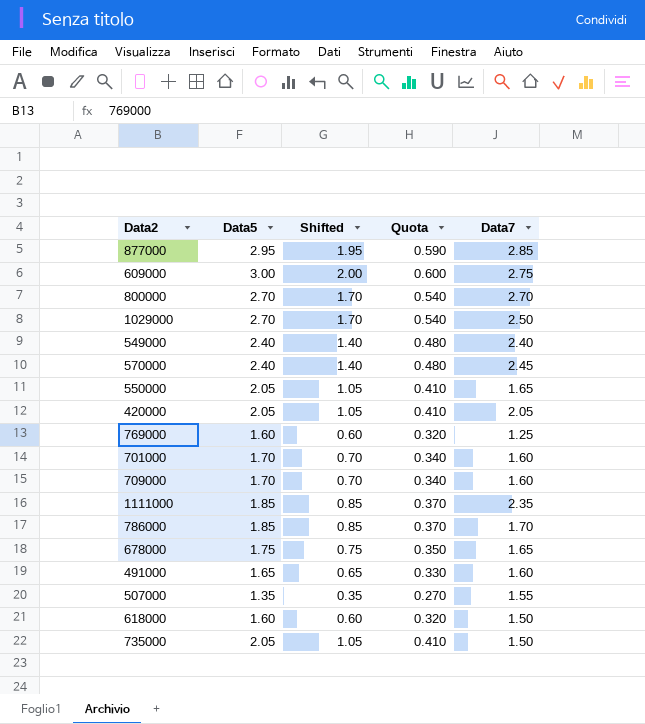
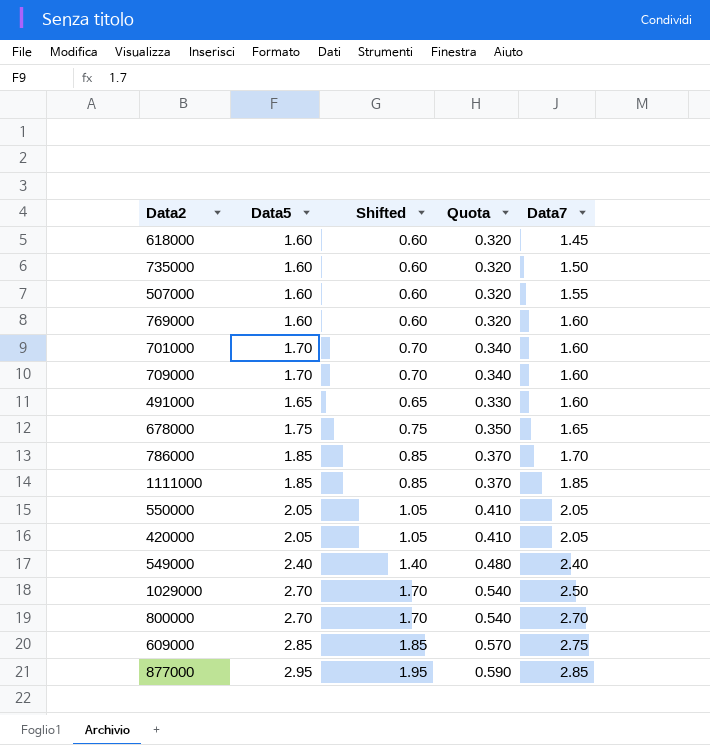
row order: none -> Data7 ascending
row 570000: 2.40 | 1.40 | 0.480 | 2.45 -> none
618000 | Data7: 1.50 -> 1.45
735000 | Data5: 2.05 -> 1.60
735000 | Shifted: 1.05 -> 0.60
735000 | Quota: 0.410 -> 0.320
507000 | Data5: 1.35 -> 1.60
507000 | Shifted: 0.35 -> 0.60
507000 | Quota: 0.270 -> 0.320
769000 | Data7: 1.25 -> 1.60
1111000 | Data7: 2.35 -> 1.85
550000 | Data7: 1.65 -> 2.05
609000 | Data5: 3.00 -> 2.85
609000 | Shifted: 2.00 -> 1.85
609000 | Quota: 0.600 -> 0.570

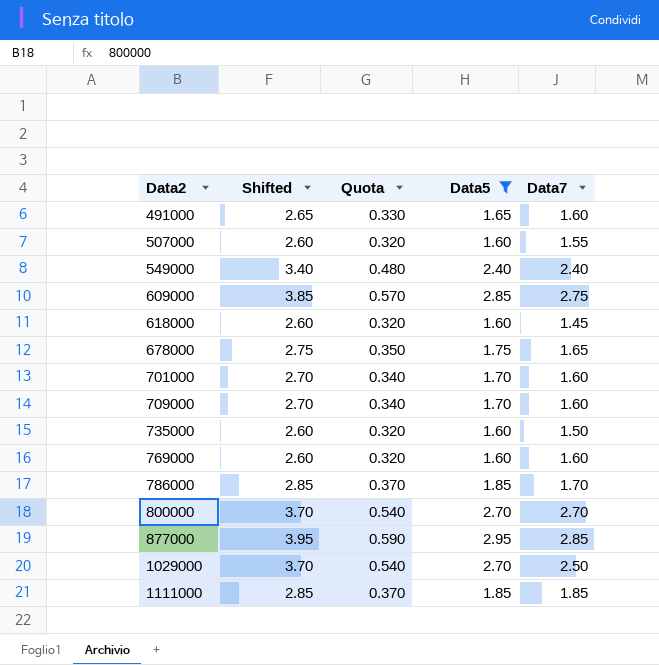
filter: none -> Data5 != 2.05
row order: Data7 ascending -> Data2 ascending
column Shifted | formula: [Data5] - 1 -> [Data5] + 1
column Data5 | position: 2 -> 4

